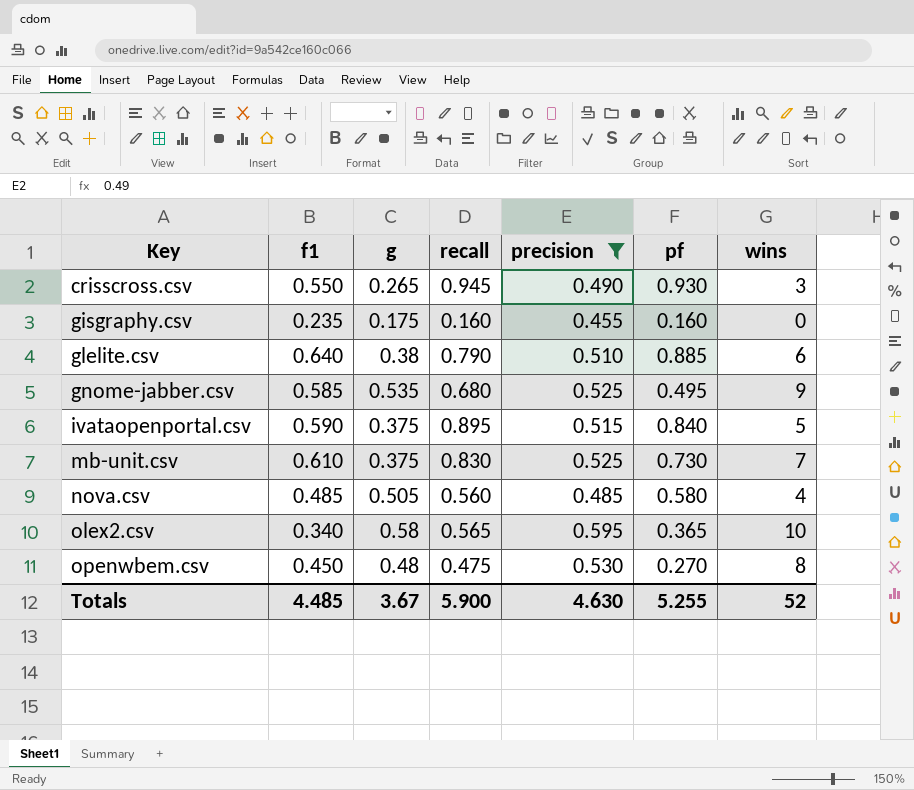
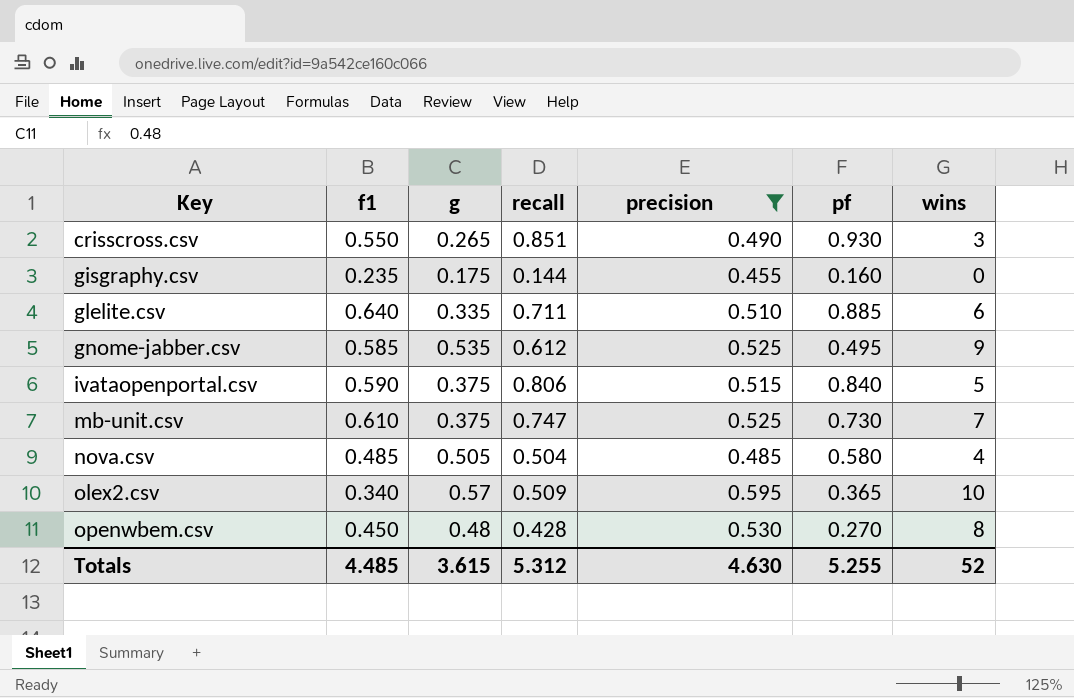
crisscross.csv | recall: 0.945 -> 0.851
gisgraphy.csv | recall: 0.160 -> 0.144
glelite.csv | g: 0.38 -> 0.335
glelite.csv | recall: 0.790 -> 0.711
gnome-jabber.csv | recall: 0.680 -> 0.612
ivataopenportal.csv | recall: 0.895 -> 0.806
mb-unit.csv | recall: 0.830 -> 0.747
nova.csv | recall: 0.560 -> 0.504
olex2.csv | g: 0.58 -> 0.57
olex2.csv | recall: 0.565 -> 0.509
openwbem.csv | recall: 0.475 -> 0.428
Totals | g: 3.67 -> 3.615
Totals | recall: 5.900 -> 5.312

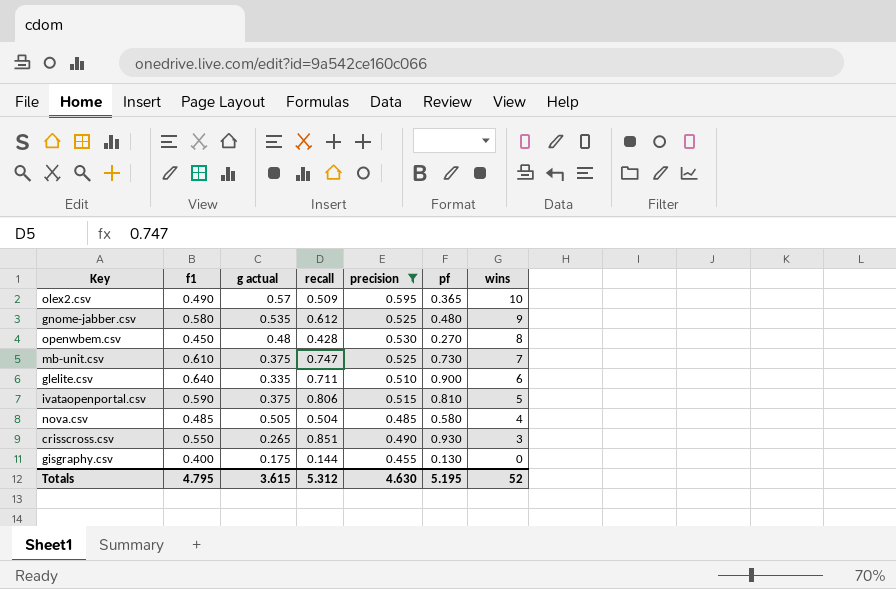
row order: Key ascending -> wins descending
column name: g -> g actual
olex2.csv | f1: 0.340 -> 0.490
gnome-jabber.csv | f1: 0.585 -> 0.580
gnome-jabber.csv | pf: 0.495 -> 0.480
glelite.csv | pf: 0.885 -> 0.900
ivataopenportal.csv | pf: 0.840 -> 0.810
gisgraphy.csv | f1: 0.235 -> 0.400
gisgraphy.csv | pf: 0.160 -> 0.130
Totals | f1: 4.485 -> 4.795
Totals | pf: 5.255 -> 5.195

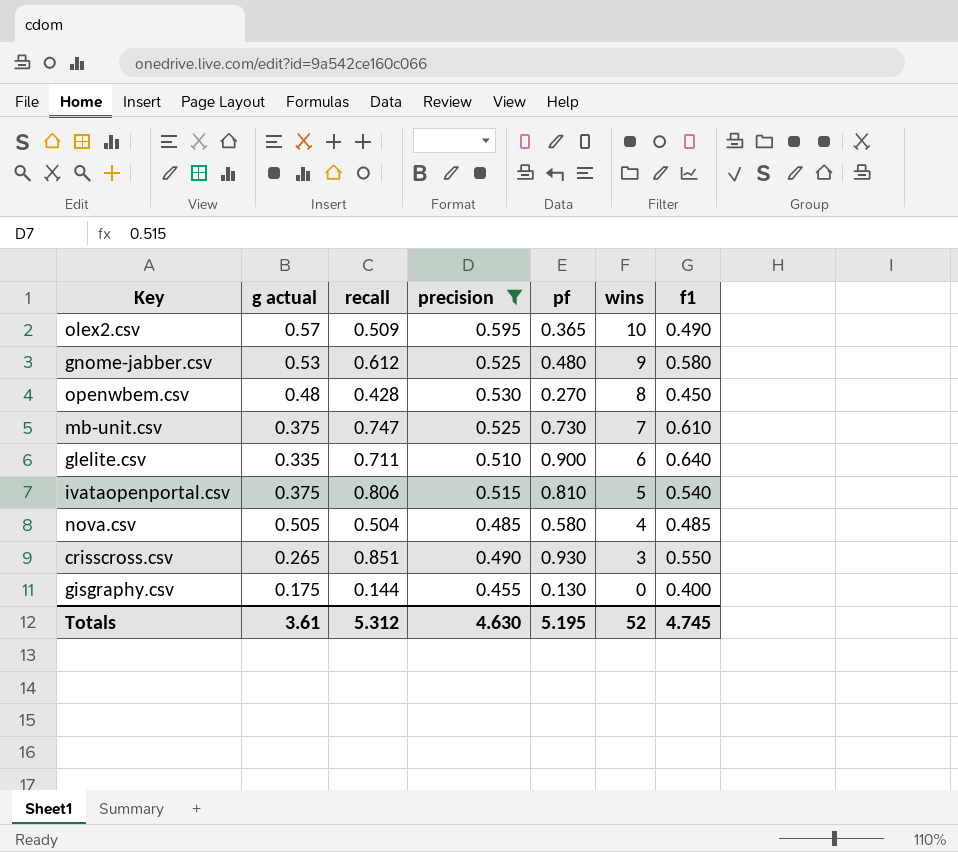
column f1 | position: 2 -> 7
gnome-jabber.csv | g actual: 0.535 -> 0.53
ivataopenportal.csv | f1: 0.590 -> 0.540
Totals | g actual: 3.615 -> 3.61
Totals | f1: 4.795 -> 4.745

